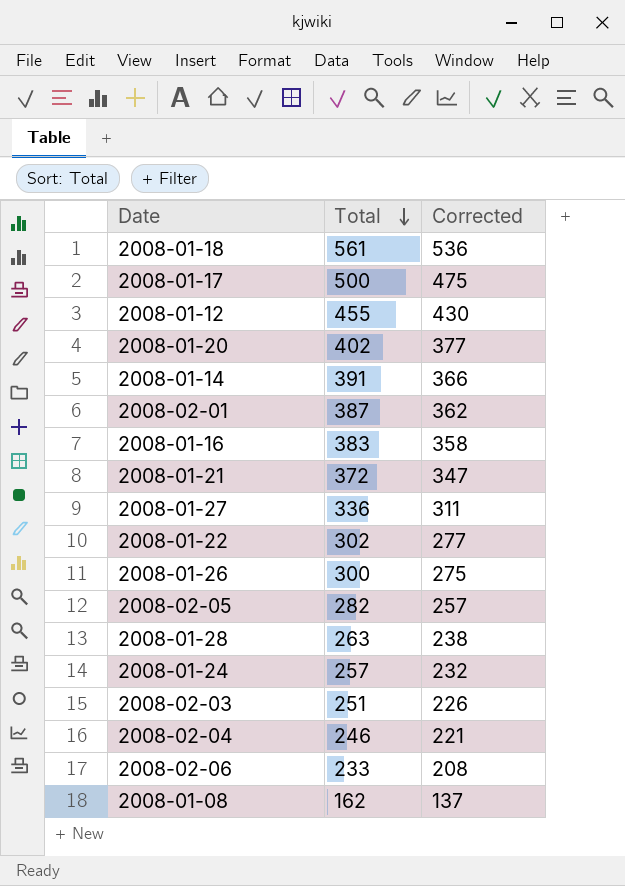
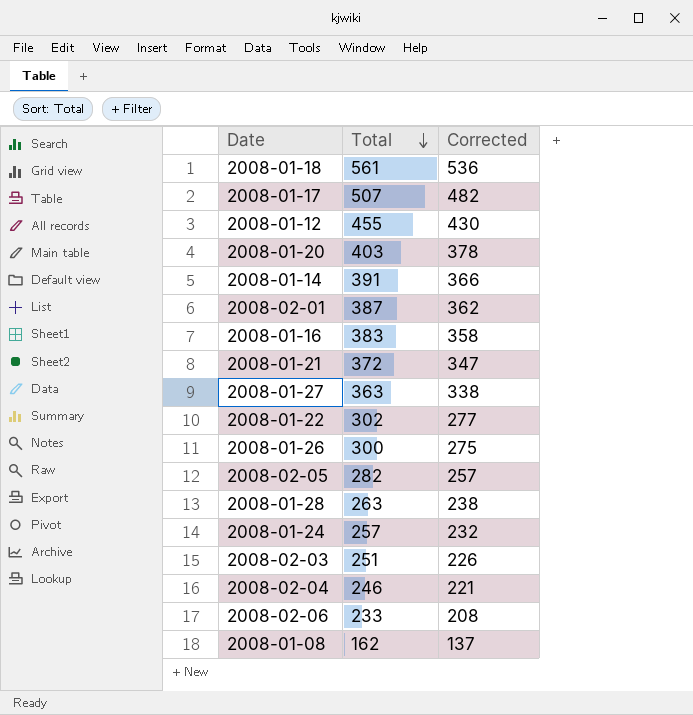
2008-01-17 | Total: 500 -> 507
2008-01-17 | Corrected: 475 -> 482
2008-01-20 | Total: 402 -> 403
2008-01-20 | Corrected: 377 -> 378
2008-01-27 | Total: 336 -> 363
2008-01-27 | Corrected: 311 -> 338

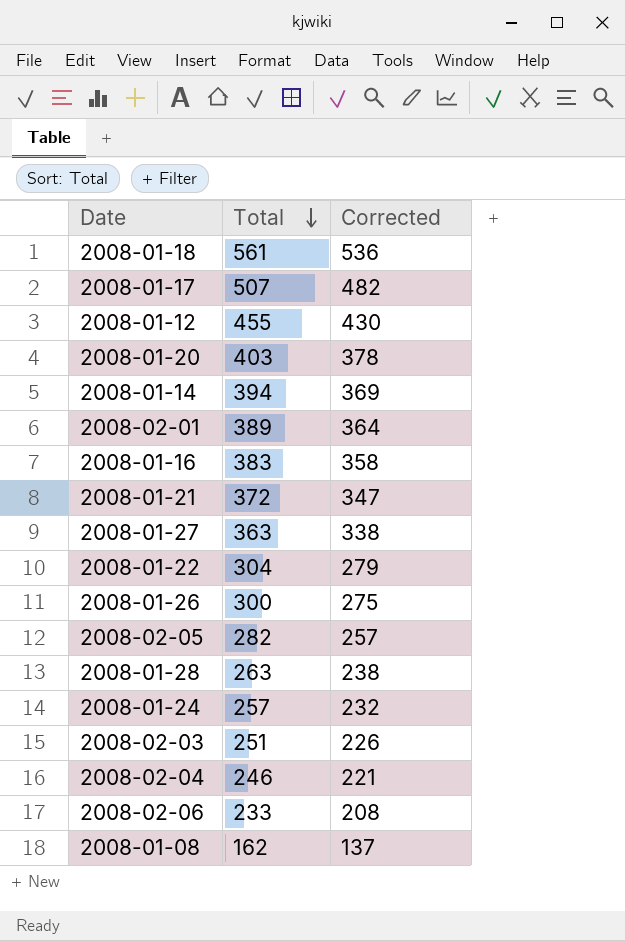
2008-01-14 | Total: 391 -> 394
2008-01-14 | Corrected: 366 -> 369
2008-02-01 | Total: 387 -> 389
2008-02-01 | Corrected: 362 -> 364
2008-01-22 | Total: 302 -> 304
2008-01-22 | Corrected: 277 -> 279

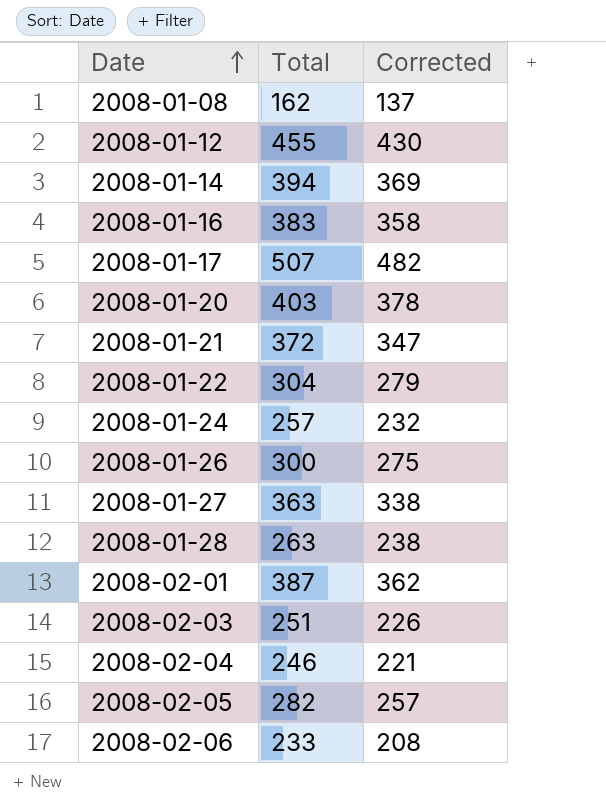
row order: Total descending -> Date ascending
row 2008-01-18: 561 | 536 -> none
2008-02-01 | Total: 389 -> 387
2008-02-01 | Corrected: 364 -> 362

